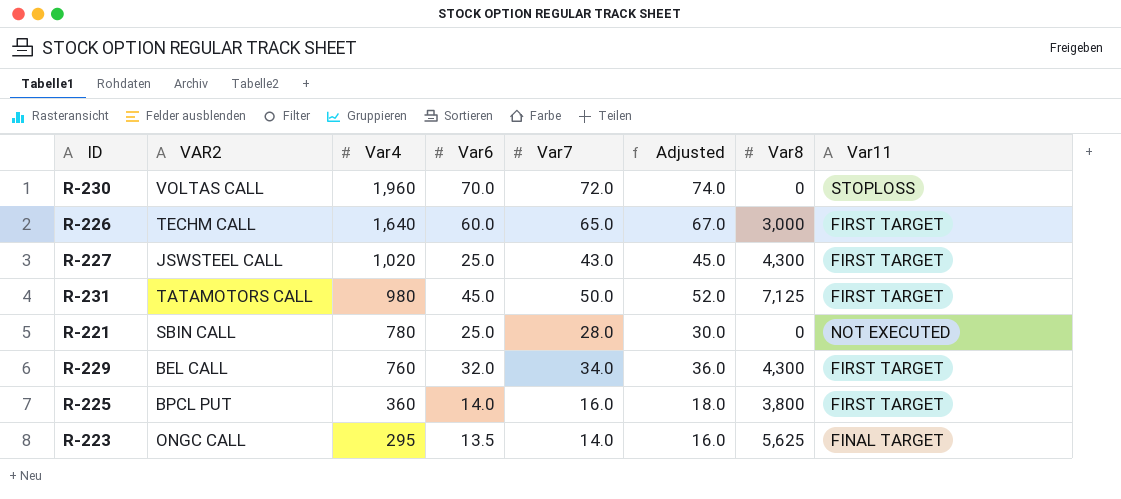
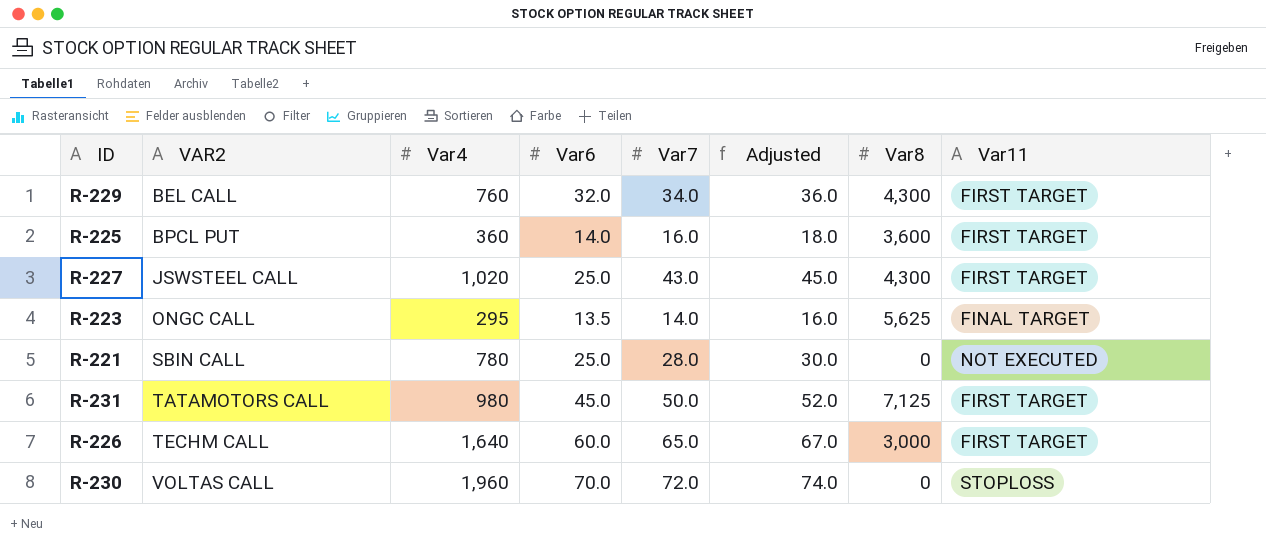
row order: Var4 descending -> VAR2 ascending
R-225 | Var8: 3,800 -> 3,600

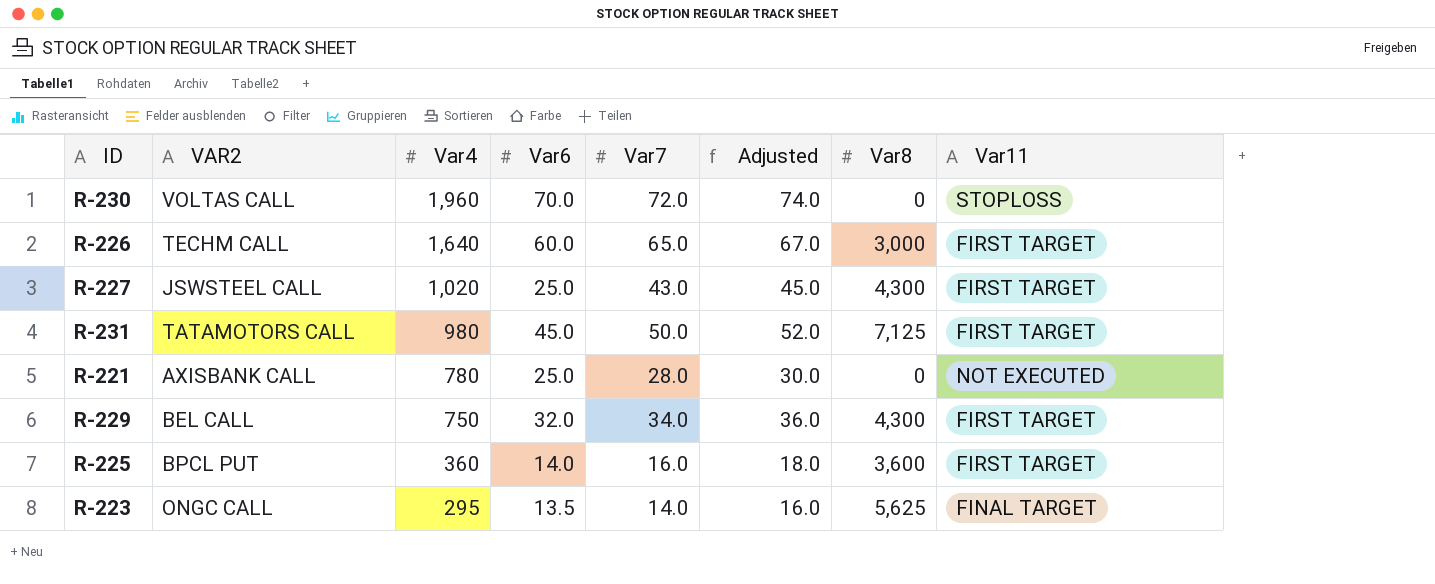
row order: VAR2 ascending -> Var4 descending
R-221 | VAR2: SBIN CALL -> AXISBANK CALL
R-229 | Var4: 760 -> 750

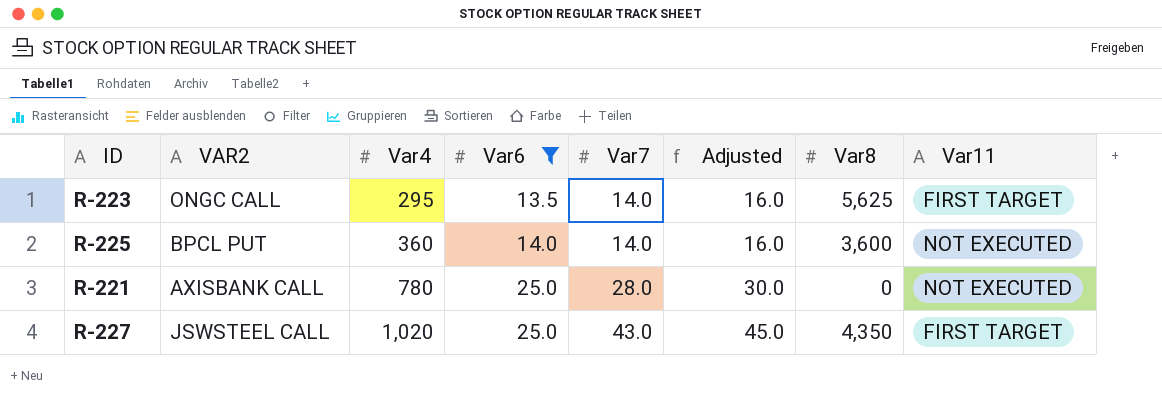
filter: none -> Var6 <= 25.0
row order: Var4 descending -> Var4 ascending
R-223 | Var11: FINAL TARGET -> FIRST TARGET
R-225 | Var7: 16.0 -> 14.0
R-225 | Adjusted: 18.0 -> 16.0
R-225 | Var11: FIRST TARGET -> NOT EXECUTED
R-227 | Var8: 4,300 -> 4,350

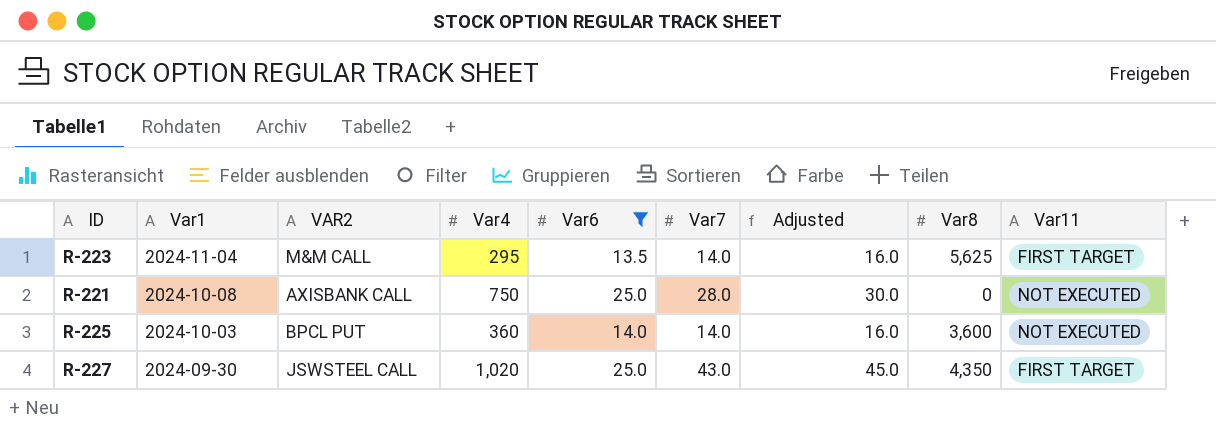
row order: Var4 ascending -> Var1 descending
column Var1 | position: none -> 2
R-223 | VAR2: ONGC CALL -> M&M CALL
R-221 | Var4: 780 -> 750

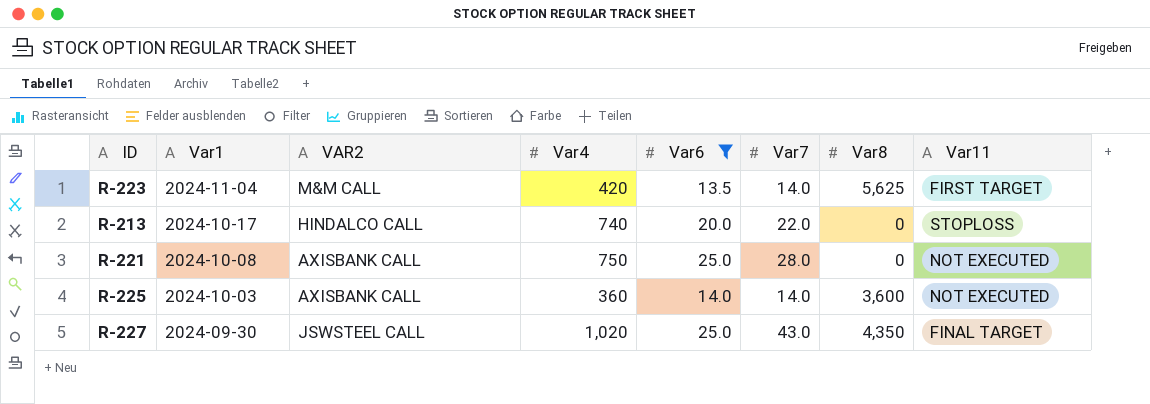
column Adjusted | formula: [Var7] + 2 -> none
R-223 | Var4: 295 -> 420
row R-213: none -> 2024-10-17 | HINDALCO CALL | 740 | 20.0 | 22.0 | 0 | STOPLOSS
R-225 | VAR2: BPCL PUT -> AXISBANK CALL
R-227 | Var11: FIRST TARGET -> FINAL TARGET

